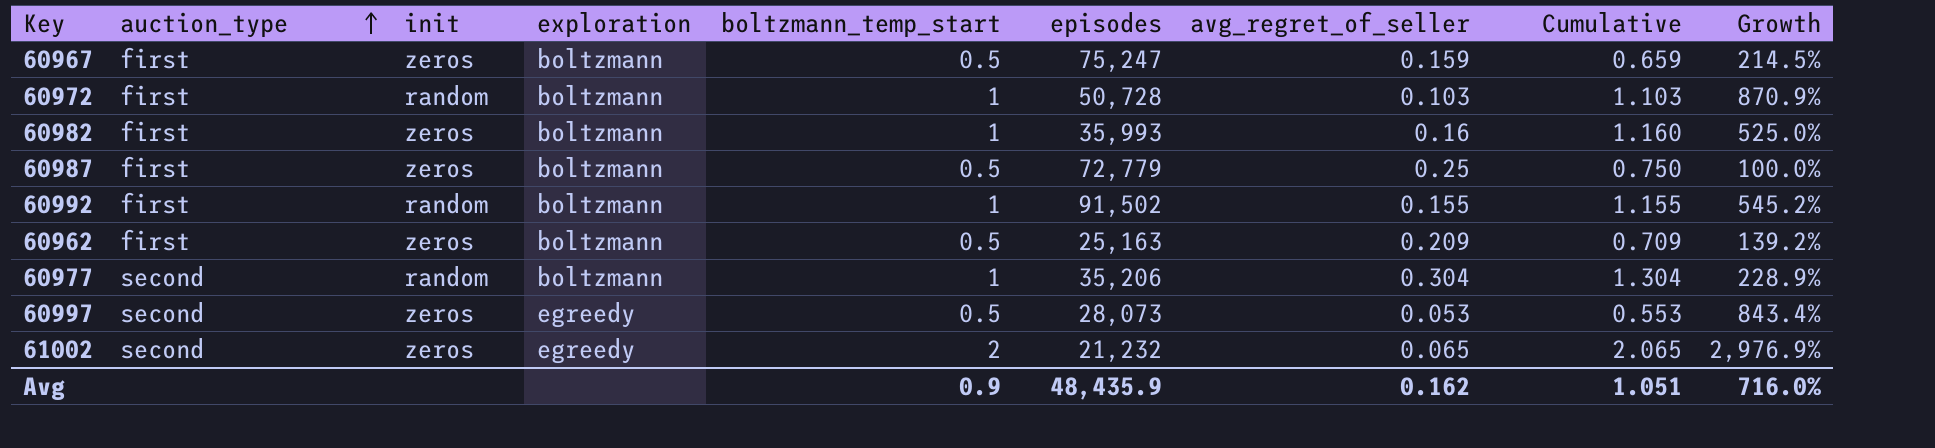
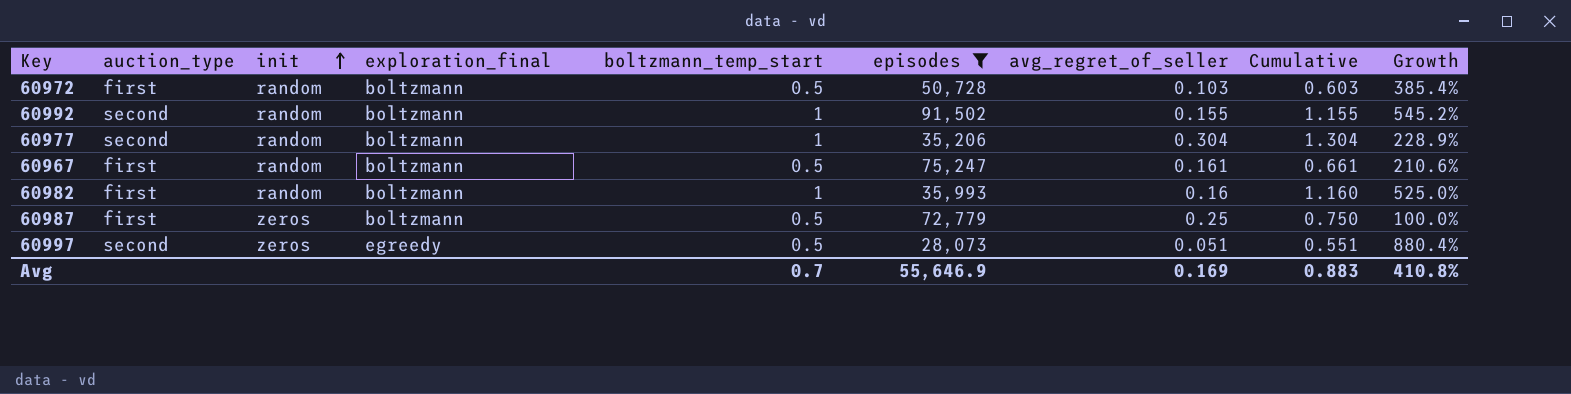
filter: none -> episodes >= 28,073
row order: auction_type ascending -> init ascending
column name: exploration -> exploration_final
60972 | boltzmann_temp_start: 1 -> 0.5
60972 | Cumulative: 1.103 -> 0.603
60972 | Growth: 870.9% -> 385.4%
60992 | auction_type: first -> second
60967 | init: zeros -> random
60967 | avg_regret_of_seller: 0.159 -> 0.161
60967 | Cumulative: 0.659 -> 0.661
60967 | Growth: 214.5% -> 210.6%
60982 | init: zeros -> random
60997 | avg_regret_of_seller: 0.053 -> 0.051
60997 | Cumulative: 0.553 -> 0.551
60997 | Growth: 843.4% -> 880.4%
Avg | boltzmann_temp_start: 0.9 -> 0.7
Avg | episodes: 48,435.9 -> 55,646.9
Avg | avg_regret_of_seller: 0.162 -> 0.169
Avg | Cumulative: 1.051 -> 0.883
Avg | Growth: 716.0% -> 410.8%

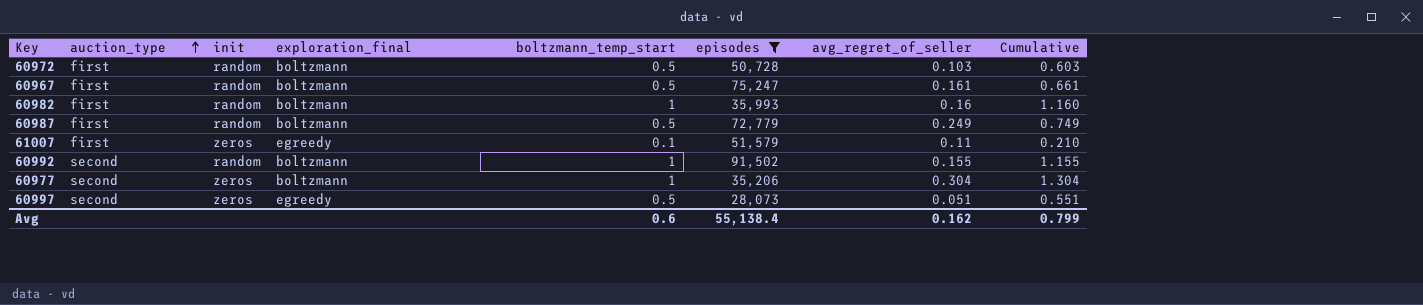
row order: init ascending -> auction_type ascending
column Growth | formula: ([boltzmann_temp_start] - [avg_regret_of_seller]) / [avg_regret_of_seller] -> none
60987 | init: zeros -> random
60987 | avg_regret_of_seller: 0.25 -> 0.249
60987 | Cumulative: 0.750 -> 0.749
row 61007: none -> first | zeros | egreedy | 0.1 | 51,579 | 0.11 | 0.210
60977 | init: random -> zeros
Avg | boltzmann_temp_start: 0.7 -> 0.6
Avg | episodes: 55,646.9 -> 55,138.4
Avg | avg_regret_of_seller: 0.169 -> 0.162
Avg | Cumulative: 0.883 -> 0.799

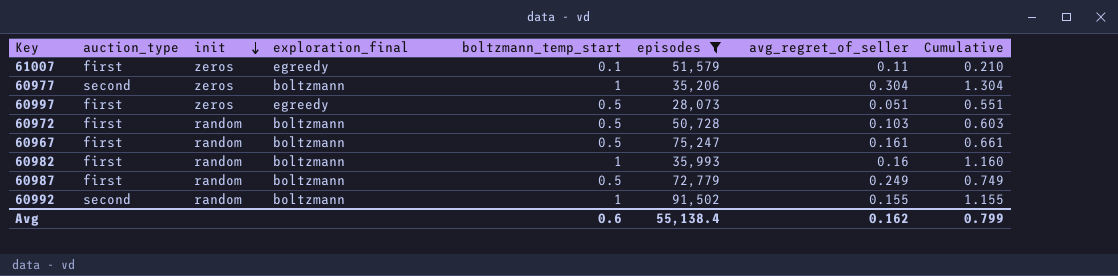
row order: auction_type ascending -> init descending
60997 | auction_type: second -> first

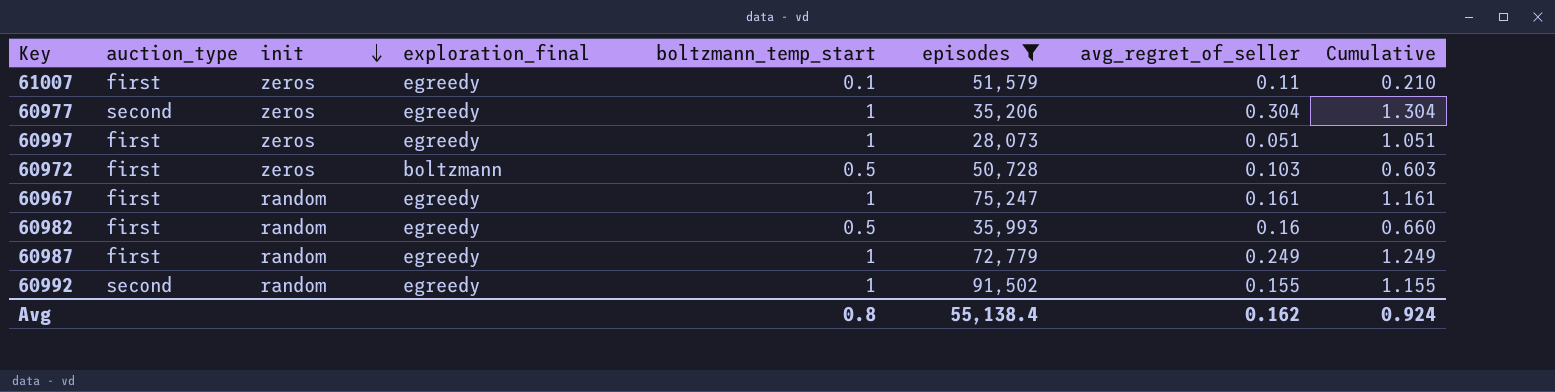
60977 | exploration_final: boltzmann -> egreedy
60997 | boltzmann_temp_start: 0.5 -> 1
60997 | Cumulative: 0.551 -> 1.051
60972 | init: random -> zeros
60967 | exploration_final: boltzmann -> egreedy
60967 | boltzmann_temp_start: 0.5 -> 1
60967 | Cumulative: 0.661 -> 1.161
60982 | exploration_final: boltzmann -> egreedy
60982 | boltzmann_temp_start: 1 -> 0.5
60982 | Cumulative: 1.160 -> 0.660
60987 | exploration_final: boltzmann -> egreedy
60987 | boltzmann_temp_start: 0.5 -> 1
60987 | Cumulative: 0.749 -> 1.249
60992 | exploration_final: boltzmann -> egreedy
Avg | boltzmann_temp_start: 0.6 -> 0.8
Avg | Cumulative: 0.799 -> 0.924

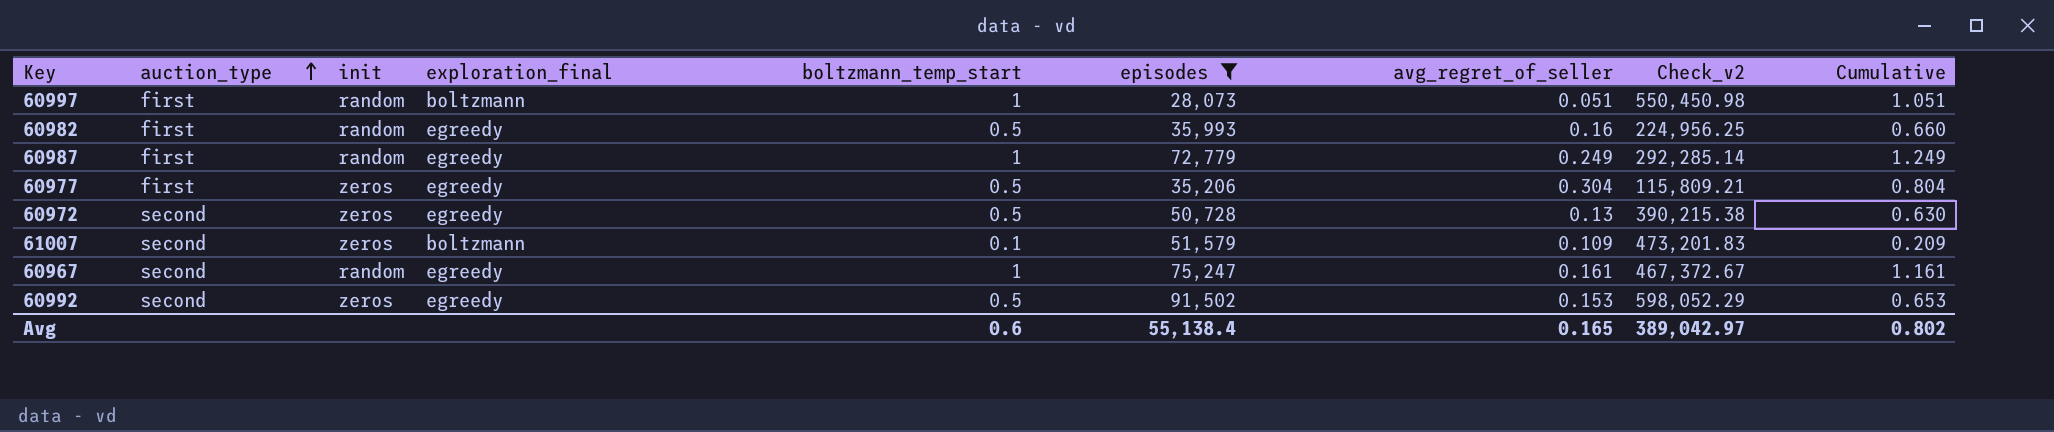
row order: init descending -> auction_type ascending
column Check_v2 | formula: none -> [episodes] / [avg_regret_of_seller]
60997 | init: zeros -> random
60997 | exploration_final: egreedy -> boltzmann
60977 | auction_type: second -> first
60977 | boltzmann_temp_start: 1 -> 0.5
60977 | Cumulative: 1.304 -> 0.804
60972 | auction_type: first -> second
60972 | exploration_final: boltzmann -> egreedy
60972 | avg_regret_of_seller: 0.103 -> 0.13
60972 | Cumulative: 0.603 -> 0.630
61007 | auction_type: first -> second
61007 | exploration_final: egreedy -> boltzmann
61007 | avg_regret_of_seller: 0.11 -> 0.109
61007 | Cumulative: 0.210 -> 0.209
60967 | auction_type: first -> second
60992 | init: random -> zeros
60992 | boltzmann_temp_start: 1 -> 0.5
60992 | avg_regret_of_seller: 0.155 -> 0.153
60992 | Cumulative: 1.155 -> 0.653
Avg | boltzmann_temp_start: 0.8 -> 0.6
Avg | avg_regret_of_seller: 0.162 -> 0.165
Avg | Cumulative: 0.924 -> 0.802

